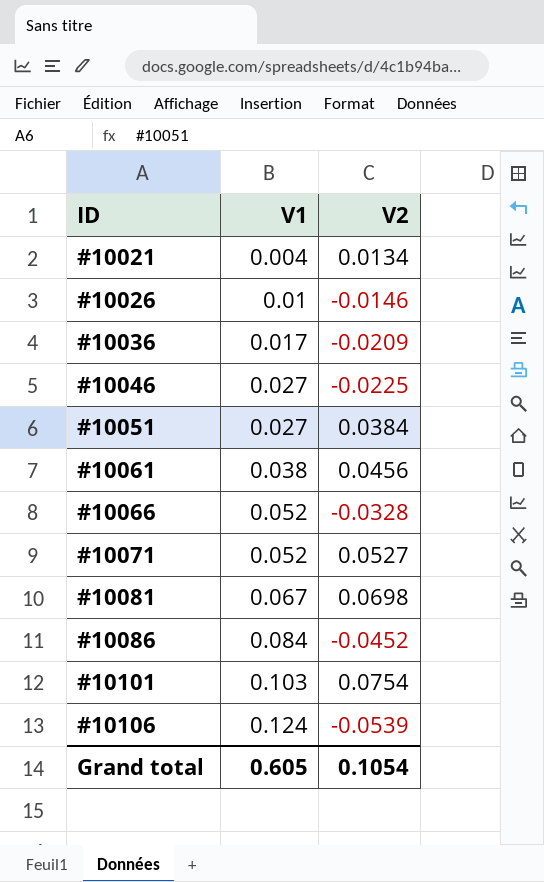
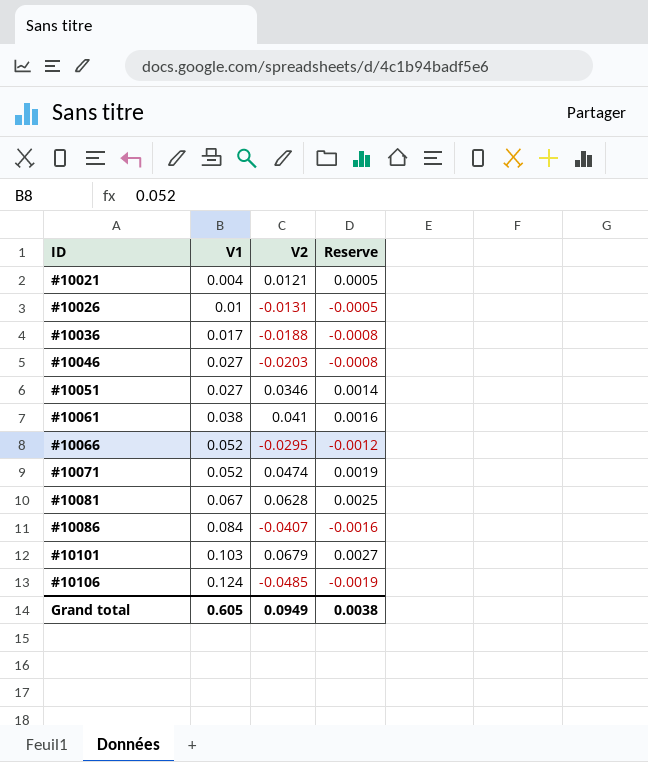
column Reserve | formula: none -> [V2] * 0.04
#10021 | V2: 0.0134 -> 0.0121
#10026 | V2: -0.0146 -> -0.0131
#10036 | V2: -0.0209 -> -0.0188
#10046 | V2: -0.0225 -> -0.0203
#10051 | V2: 0.0384 -> 0.0346
#10061 | V2: 0.0456 -> 0.041
#10066 | V2: -0.0328 -> -0.0295
#10071 | V2: 0.0527 -> 0.0474
#10081 | V2: 0.0698 -> 0.0628
#10086 | V2: -0.0452 -> -0.0407
#10101 | V2: 0.0754 -> 0.0679
#10106 | V2: -0.0539 -> -0.0485
Grand total | V2: 0.1054 -> 0.0949

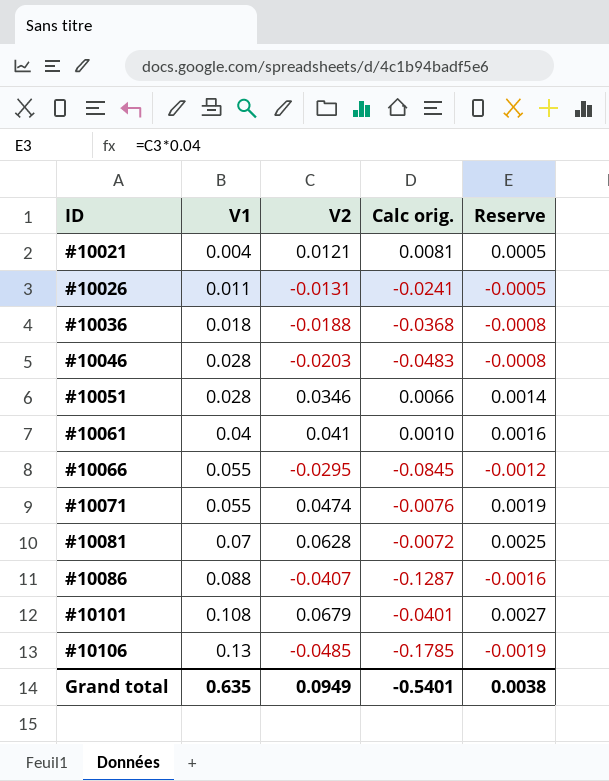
column Calc orig. | formula: none -> [V2] - [V1]
#10026 | V1: 0.01 -> 0.011
#10036 | V1: 0.017 -> 0.018
#10046 | V1: 0.027 -> 0.028
#10051 | V1: 0.027 -> 0.028
#10061 | V1: 0.038 -> 0.04
#10066 | V1: 0.052 -> 0.055
#10071 | V1: 0.052 -> 0.055
#10081 | V1: 0.067 -> 0.07
#10086 | V1: 0.084 -> 0.088
#10101 | V1: 0.103 -> 0.108
#10106 | V1: 0.124 -> 0.13
Grand total | V1: 0.605 -> 0.635

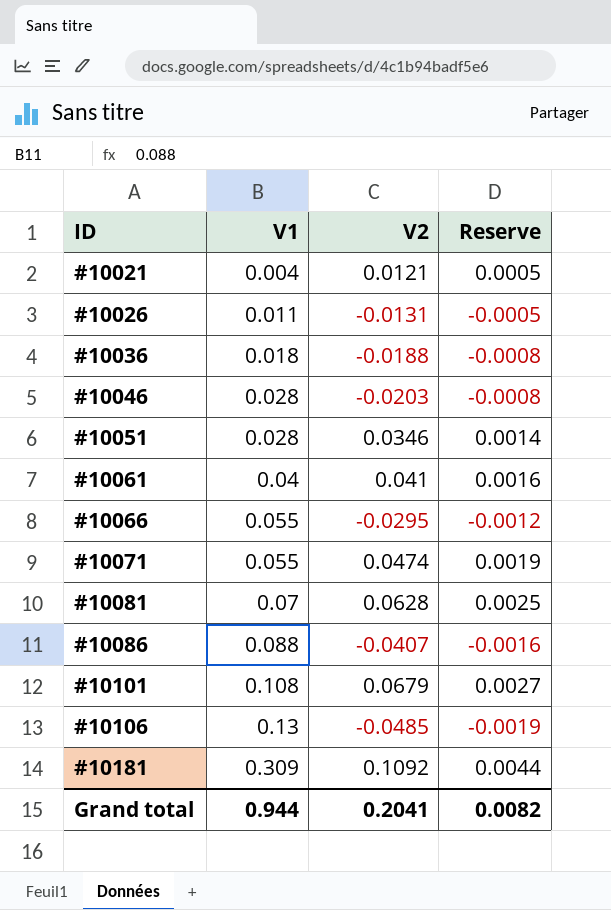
column Calc orig. | formula: [V2] - [V1] -> none
row #10181: none -> 0.309 | 0.1092 | 0.0044
Grand total | V1: 0.635 -> 0.944
Grand total | V2: 0.0949 -> 0.2041
Grand total | Reserve: 0.0038 -> 0.0082

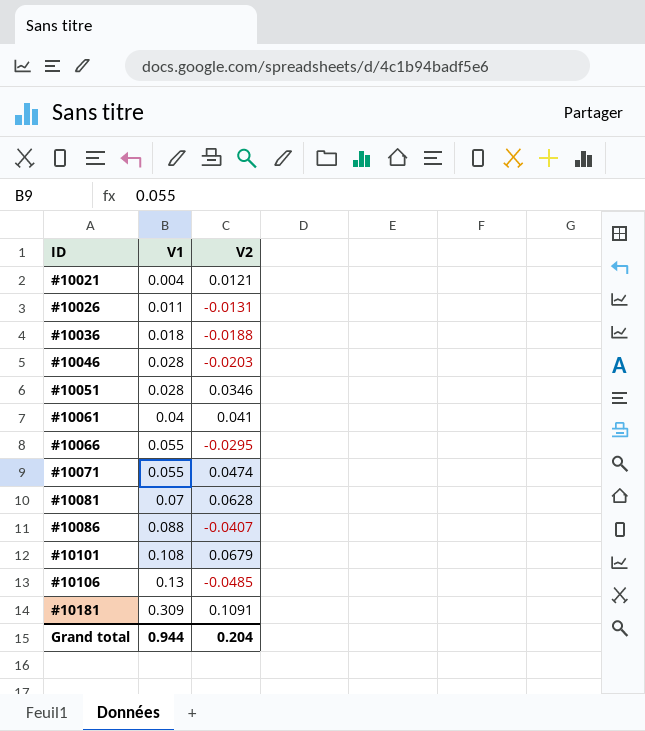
column Reserve | formula: [V2] * 0.04 -> none
#10181 | V2: 0.1092 -> 0.1091
Grand total | V2: 0.2041 -> 0.204

